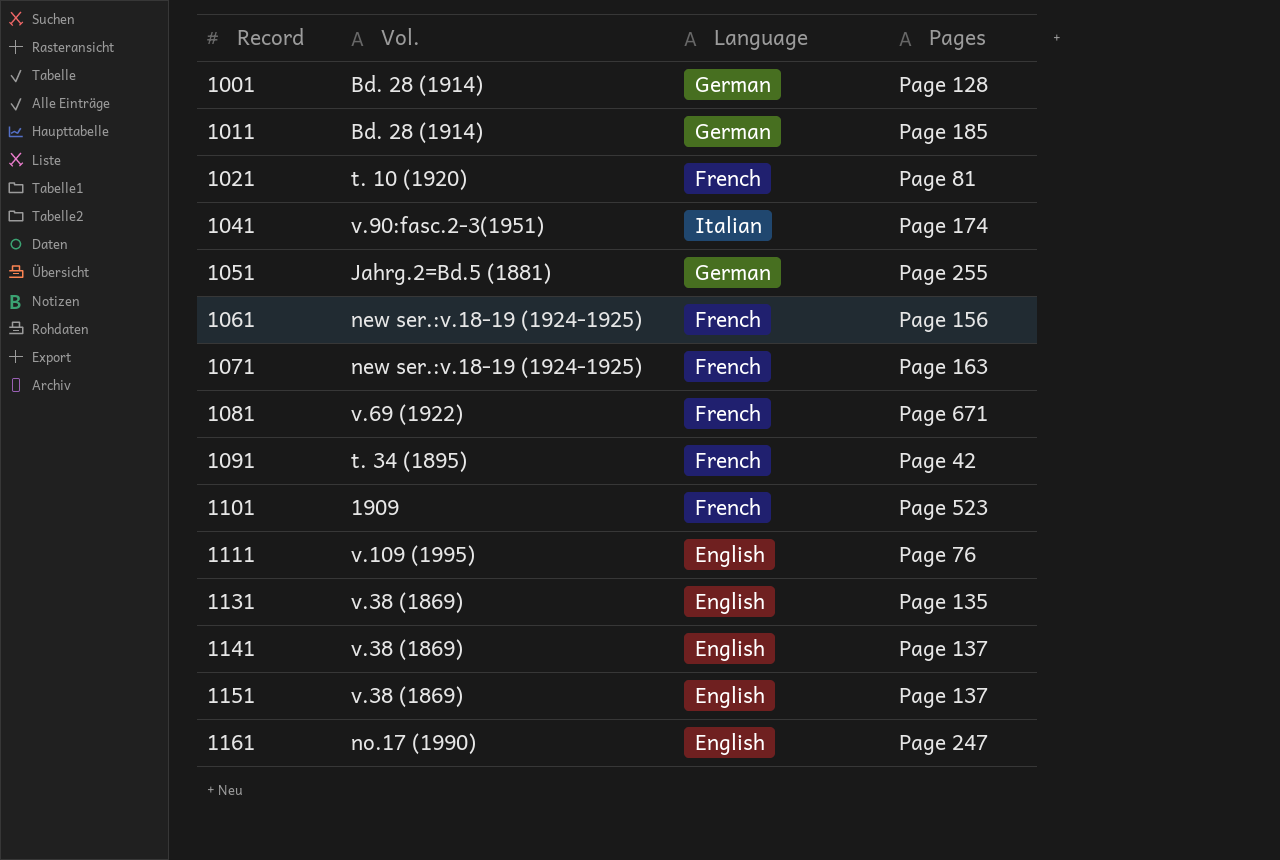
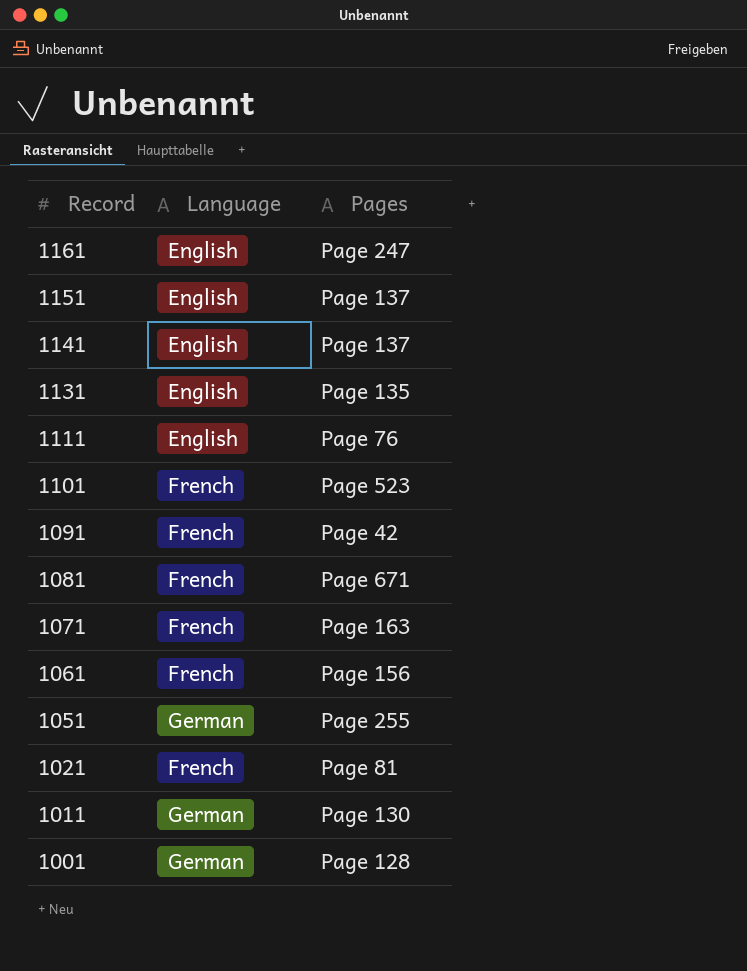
row order: Record ascending -> Record descending
column Vol. | position: 2 -> none
row 1041: v.90:fasc.2-3(1951) | Italian | Page 174 -> none
1011 | Pages: Page 185 -> Page 130

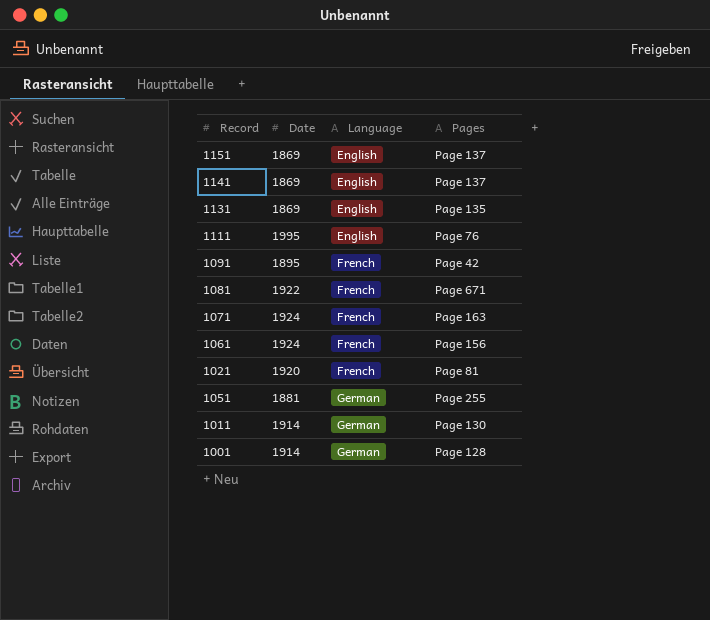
row order: Record descending -> Language ascending
column Date | position: none -> 2
row 1161: English | Page 247 -> none
row 1101: French | Page 523 -> none

